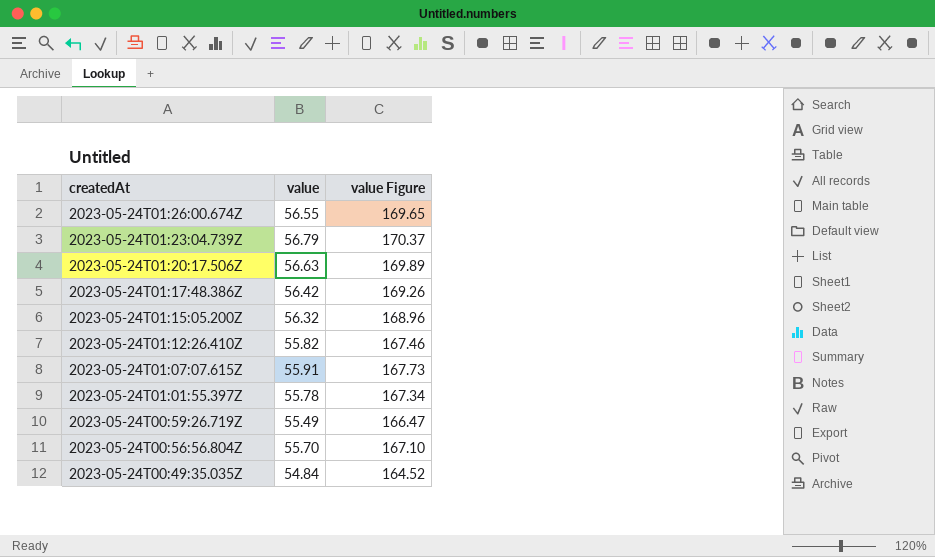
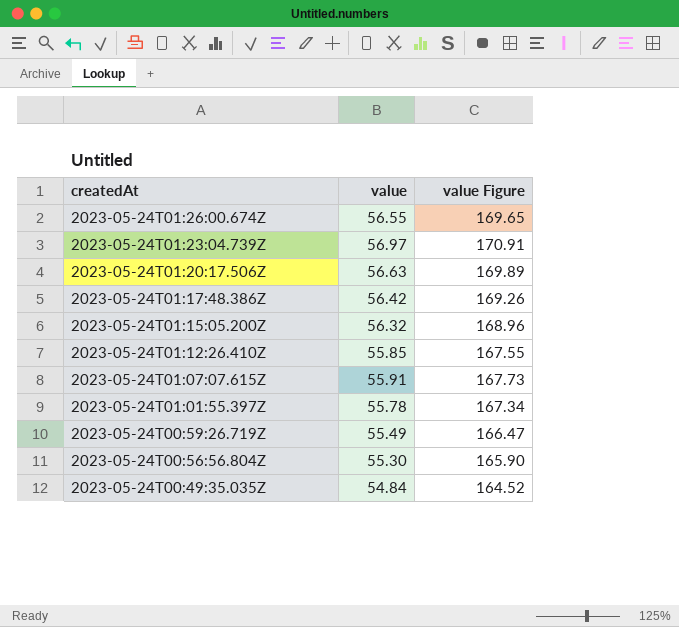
2023-05-24T01:23:04.739Z | value: 56.79 -> 56.97
2023-05-24T01:23:04.739Z | value Figure: 170.37 -> 170.91
2023-05-24T01:12:26.410Z | value: 55.82 -> 55.85
2023-05-24T01:12:26.410Z | value Figure: 167.46 -> 167.55
2023-05-24T00:56:56.804Z | value: 55.70 -> 55.30
2023-05-24T00:56:56.804Z | value Figure: 167.10 -> 165.90

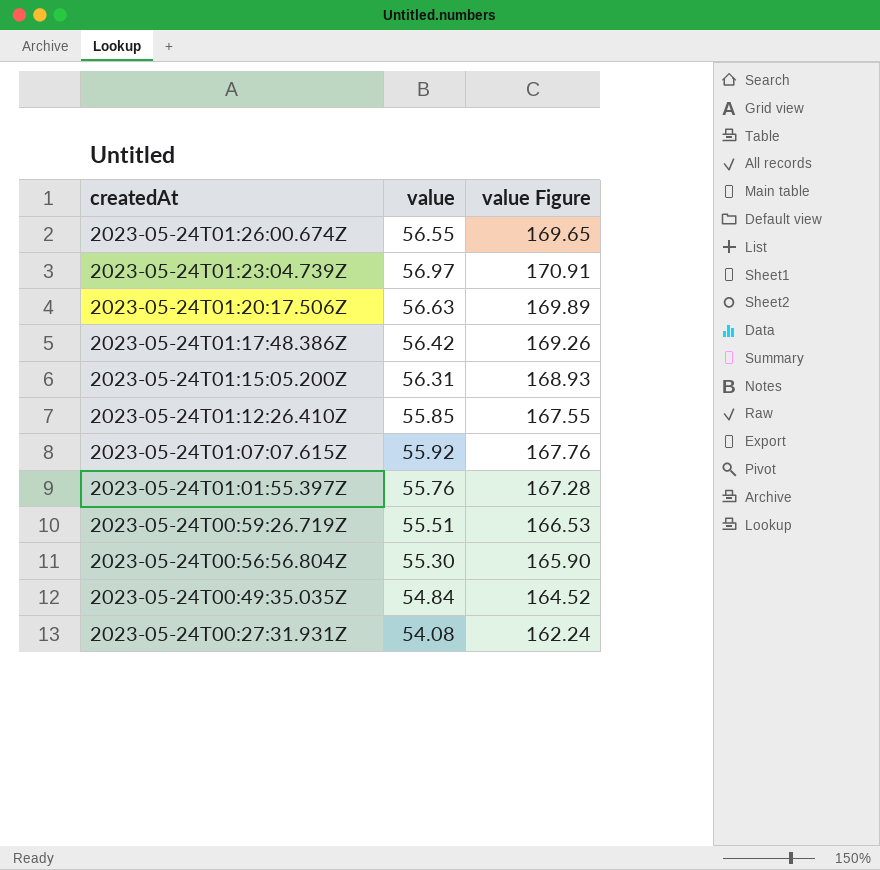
2023-05-24T01:15:05.200Z | value: 56.32 -> 56.31
2023-05-24T01:15:05.200Z | value Figure: 168.96 -> 168.93
2023-05-24T01:07:07.615Z | value: 55.91 -> 55.92
2023-05-24T01:07:07.615Z | value Figure: 167.73 -> 167.76
2023-05-24T01:01:55.397Z | value: 55.78 -> 55.76
2023-05-24T01:01:55.397Z | value Figure: 167.34 -> 167.28
2023-05-24T00:59:26.719Z | value: 55.49 -> 55.51
2023-05-24T00:59:26.719Z | value Figure: 166.47 -> 166.53
row 2023-05-24T00:27:31.931Z: none -> 54.08 | 162.24

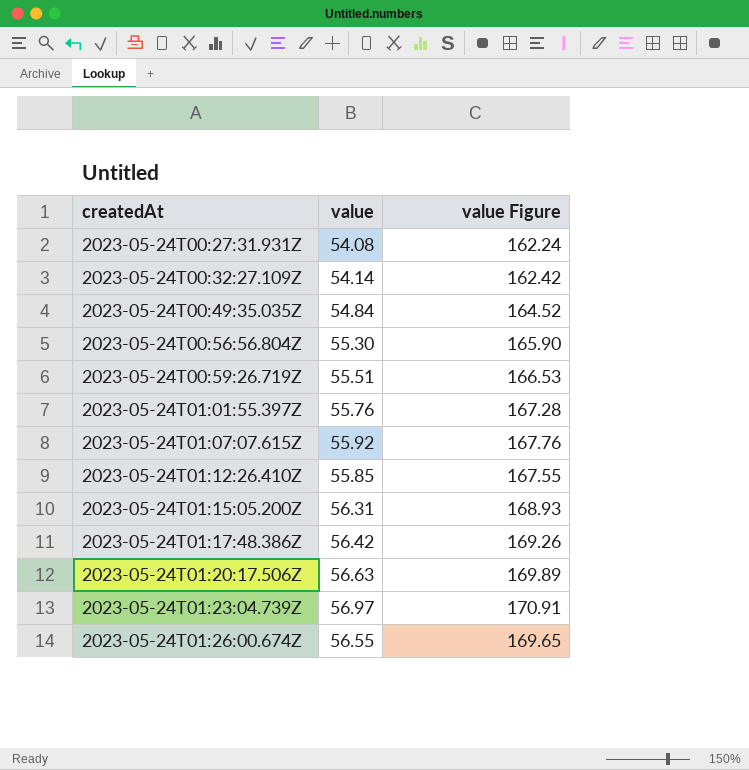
row order: createdAt descending -> createdAt ascending
row 2023-05-24T00:32:27.109Z: none -> 54.14 | 162.42

